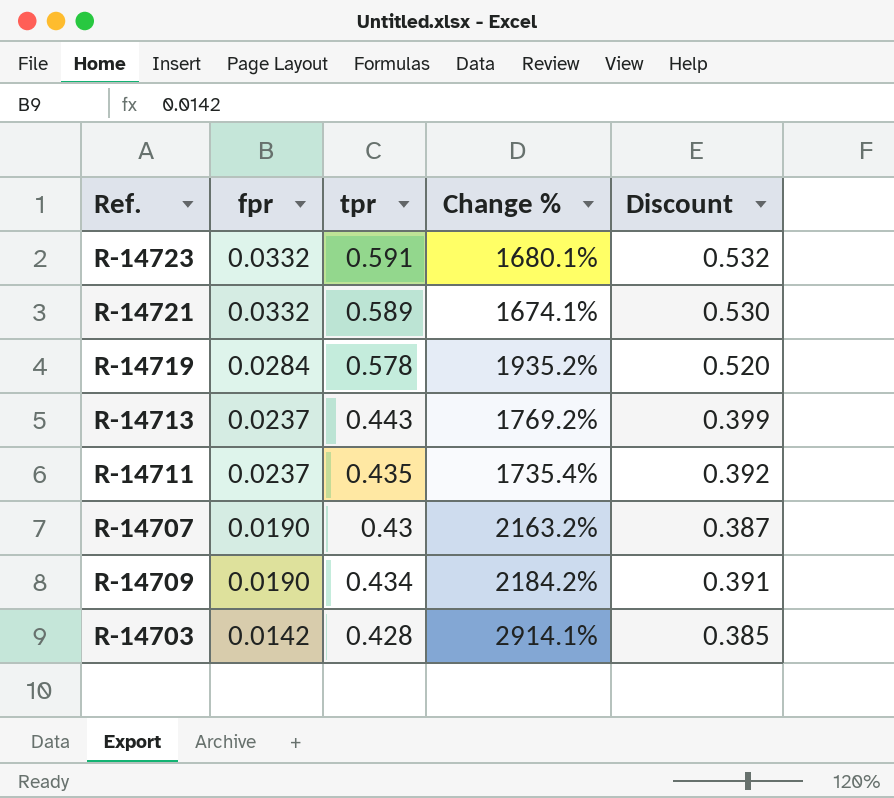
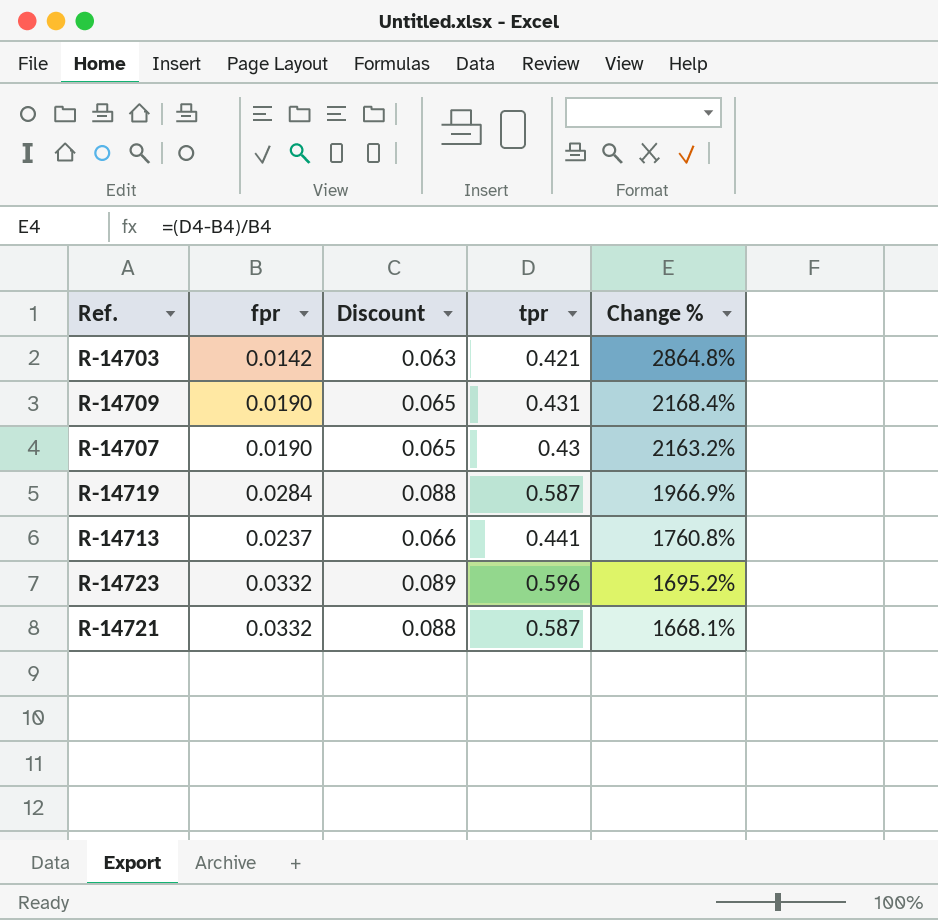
row order: fpr descending -> Change % descending
column Discount | formula: [tpr] * 0.9 -> [tpr] * 0.15
column Discount | position: 5 -> 3
row R-14711: 0.0237 | 0.435 | 1735.4% | 0.392 -> none
R-14703 | tpr: 0.428 -> 0.421
R-14703 | Change %: 2914.1% -> 2864.8%
R-14709 | tpr: 0.434 -> 0.431
R-14709 | Change %: 2184.2% -> 2168.4%
R-14719 | tpr: 0.578 -> 0.587
R-14719 | Change %: 1935.2% -> 1966.9%
R-14713 | tpr: 0.443 -> 0.441
R-14713 | Change %: 1769.2% -> 1760.8%
R-14723 | tpr: 0.591 -> 0.596
R-14723 | Change %: 1680.1% -> 1695.2%
R-14721 | tpr: 0.589 -> 0.587
R-14721 | Change %: 1674.1% -> 1668.1%

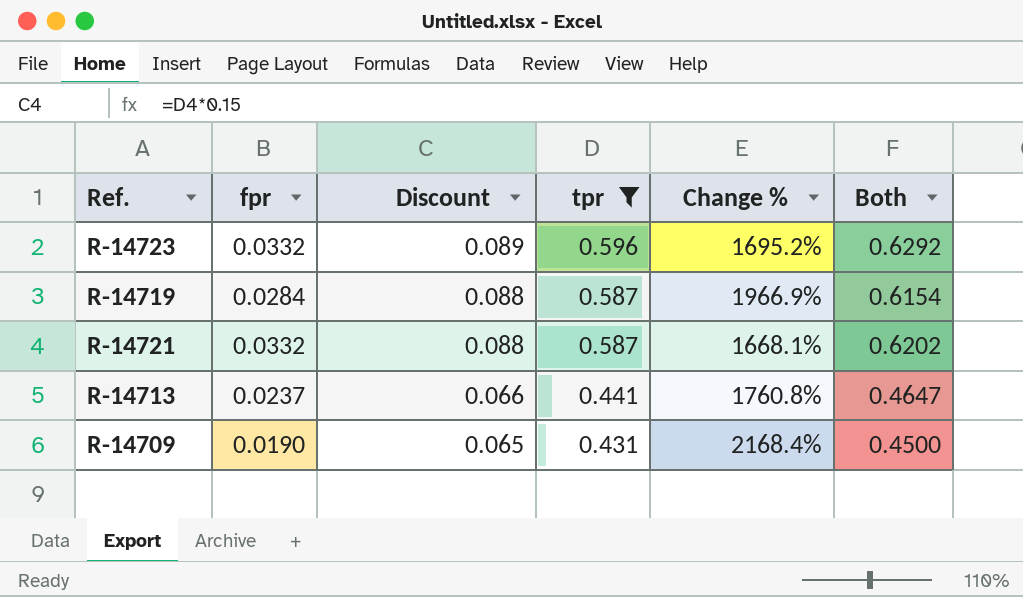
filter: none -> tpr >= 0.431
row order: Change % descending -> Discount descending
column Both | formula: none -> [fpr] + [tpr]

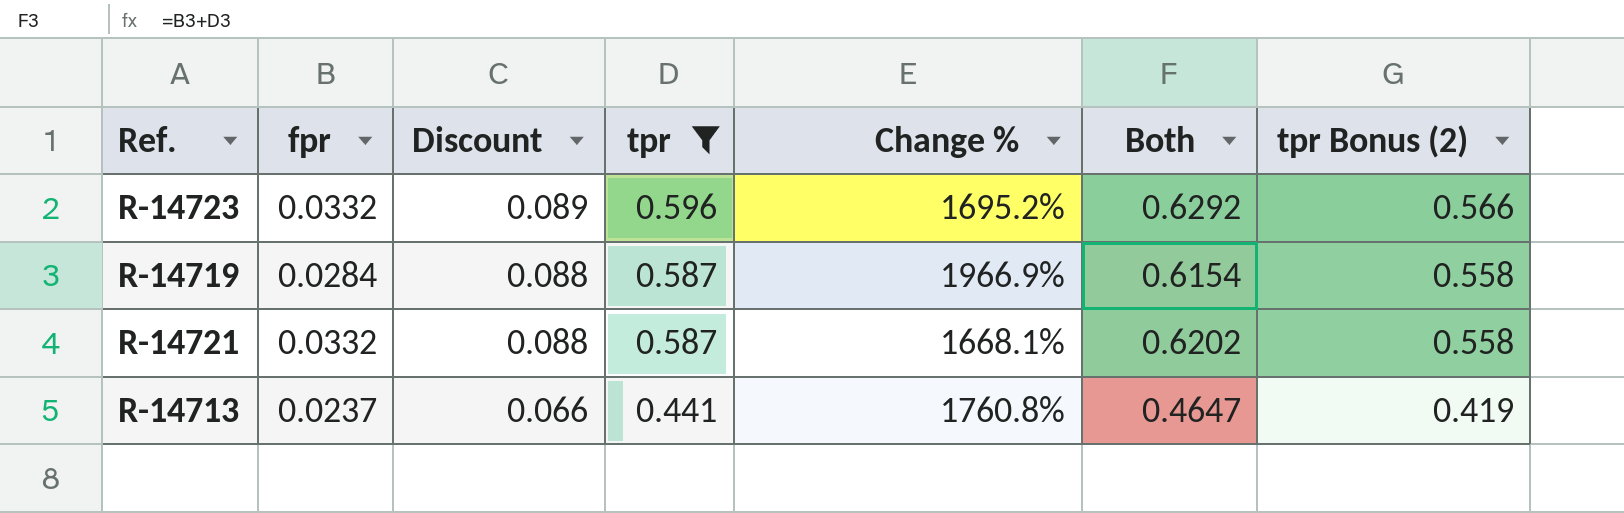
column tpr Bonus (2) | formula: none -> [tpr] * 0.95
row R-14709: 0.0190 | 0.065 | 0.431 | 2168.4% | 0.4500 -> none

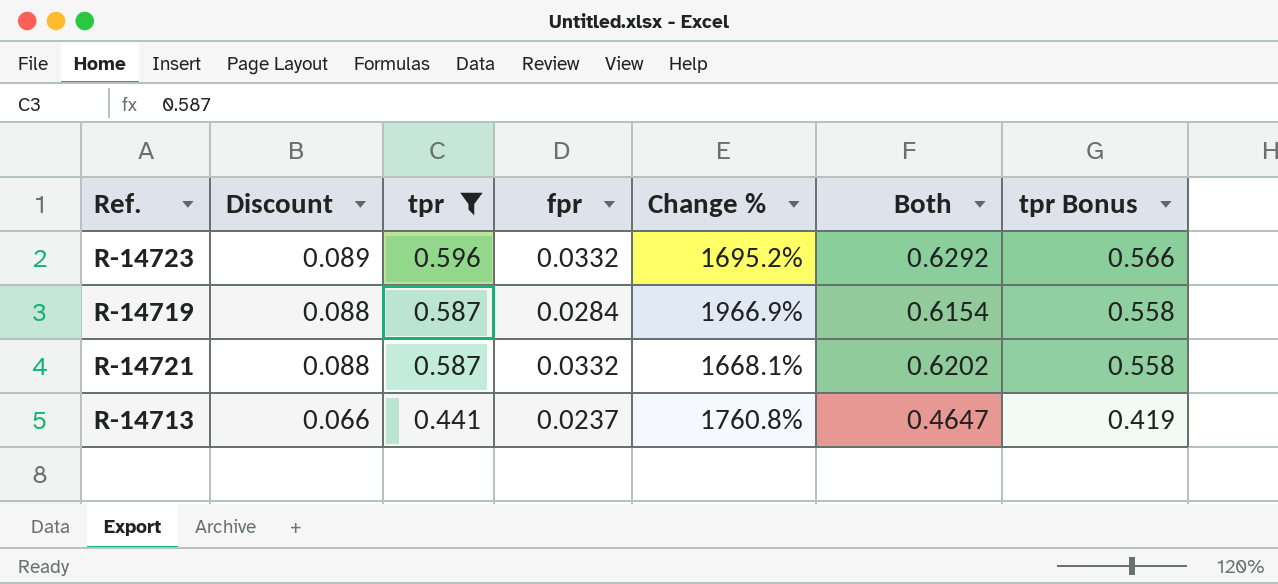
column fpr | position: 2 -> 4
column name: tpr Bonus (2) -> tpr Bonus

